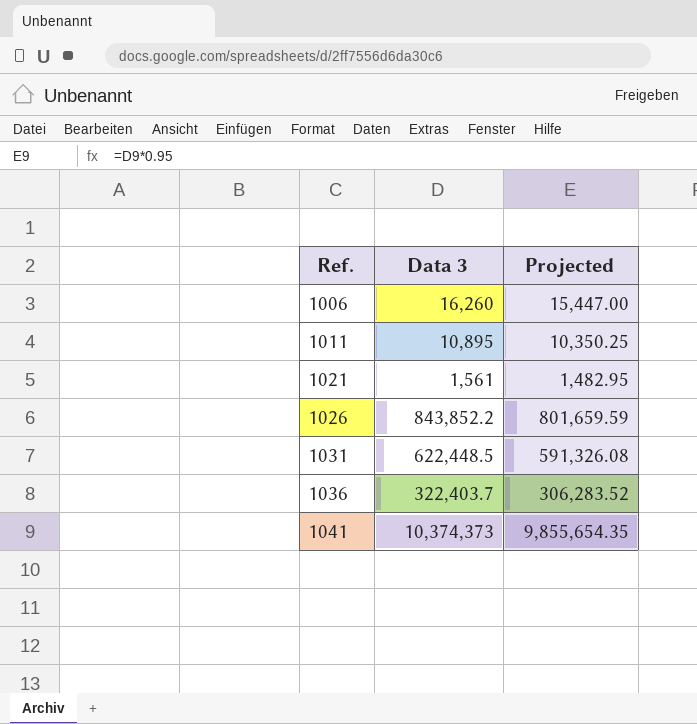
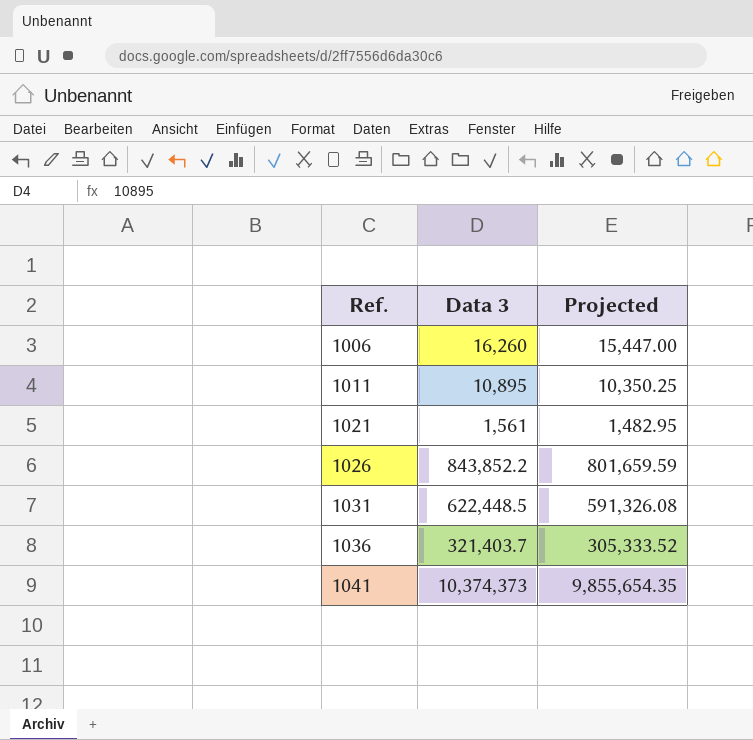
1036 | Data 3: 322,403.7 -> 321,403.7
1036 | Projected: 306,283.52 -> 305,333.52

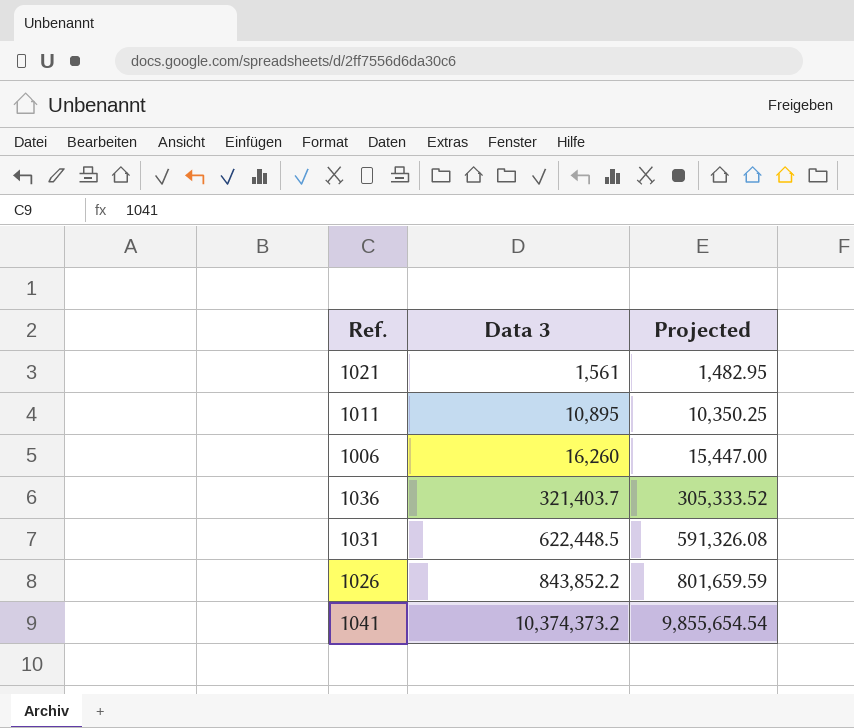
row order: Ref. ascending -> Data 3 ascending
1041 | Data 3: 10,374,373 -> 10,374,373.2
1041 | Projected: 9,855,654.35 -> 9,855,654.54

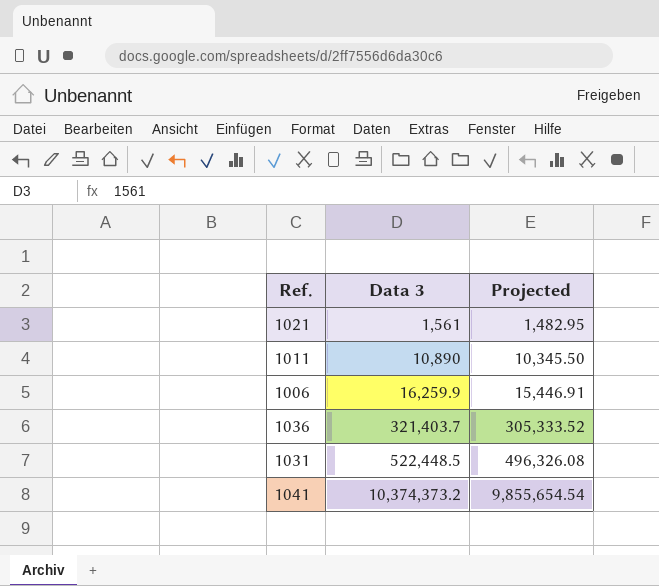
row 1026: 843,852.2 | 801,659.59 -> none
1011 | Data 3: 10,895 -> 10,890
1011 | Projected: 10,350.25 -> 10,345.50
1006 | Data 3: 16,260 -> 16,259.9
1006 | Projected: 15,447.00 -> 15,446.91
1031 | Data 3: 622,448.5 -> 522,448.5
1031 | Projected: 591,326.08 -> 496,326.08

